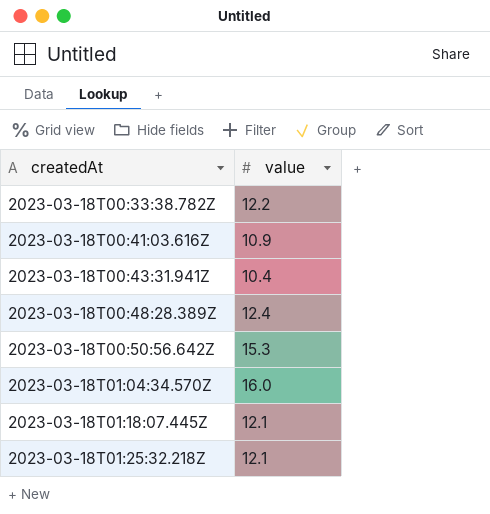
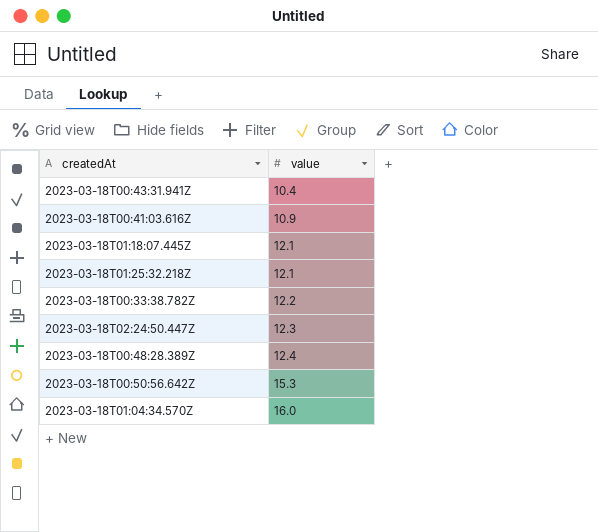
row order: createdAt ascending -> value ascending
row 2023-03-18T02:24:50.447Z: none -> 12.3

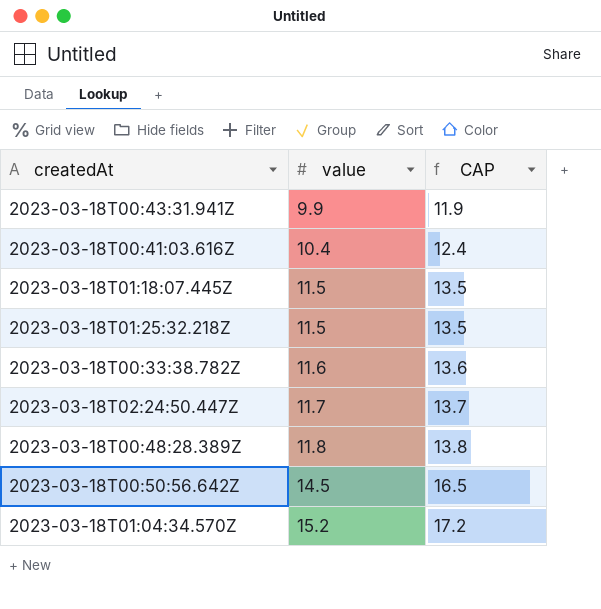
column CAP | formula: none -> [value] + 2
2023-03-18T00:43:31.941Z | value: 10.4 -> 9.9
2023-03-18T00:41:03.616Z | value: 10.9 -> 10.4
2023-03-18T01:18:07.445Z | value: 12.1 -> 11.5
2023-03-18T01:25:32.218Z | value: 12.1 -> 11.5
2023-03-18T00:33:38.782Z | value: 12.2 -> 11.6
2023-03-18T02:24:50.447Z | value: 12.3 -> 11.7
2023-03-18T00:48:28.389Z | value: 12.4 -> 11.8
2023-03-18T00:50:56.642Z | value: 15.3 -> 14.5
2023-03-18T01:04:34.570Z | value: 16.0 -> 15.2

